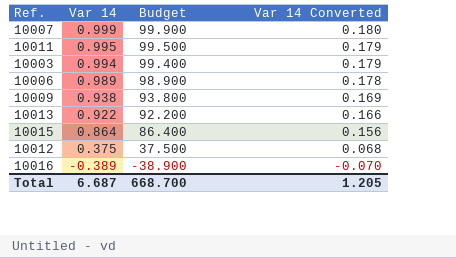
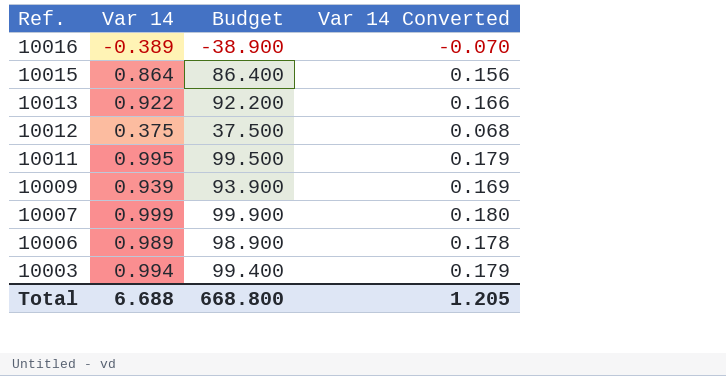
row order: Var 14 descending -> Ref. descending
10009 | Var 14: 0.938 -> 0.939
10009 | Budget: 93.800 -> 93.900
Total | Var 14: 6.687 -> 6.688
Total | Budget: 668.700 -> 668.800

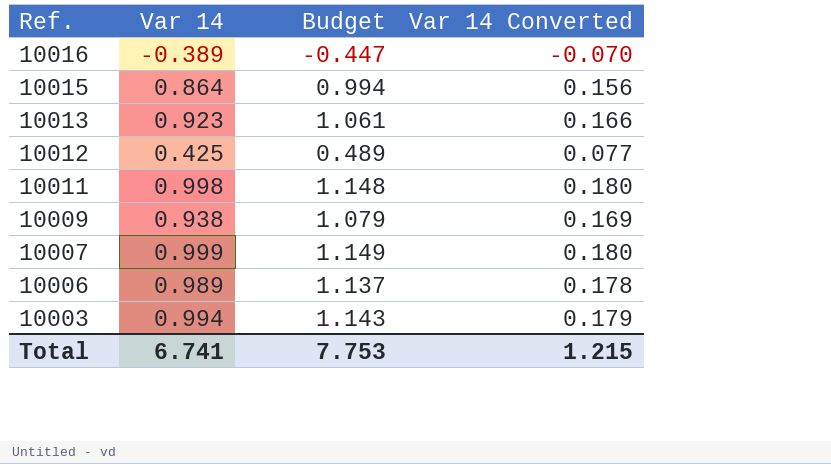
column Budget | formula: [Var 14] * 100 -> [Var 14] * 1.15
10013 | Var 14: 0.922 -> 0.923
10012 | Var 14: 0.375 -> 0.425
10012 | Var 14 Converted: 0.068 -> 0.077
10011 | Var 14: 0.995 -> 0.998
10011 | Var 14 Converted: 0.179 -> 0.180
10009 | Var 14: 0.939 -> 0.938
Total | Var 14: 6.688 -> 6.741
Total | Budget: 668.800 -> 7.753
Total | Var 14 Converted: 1.205 -> 1.215

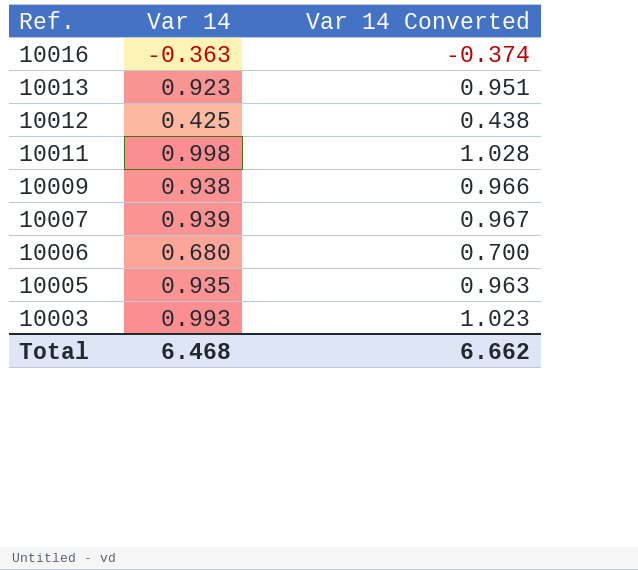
column Budget | formula: [Var 14] * 1.15 -> none
column Var 14 Converted | formula: [Var 14] * 0.18 -> [Var 14] * 1.03
row 10015: 0.864 | 0.994 | 0.156 -> none
10016 | Var 14: -0.389 -> -0.363
10007 | Var 14: 0.999 -> 0.939
10006 | Var 14: 0.989 -> 0.680
row 10005: none -> 0.935 | 0.963
10003 | Var 14: 0.994 -> 0.993
Total | Var 14: 6.741 -> 6.468
Total | Var 14 Converted: 1.215 -> 6.662

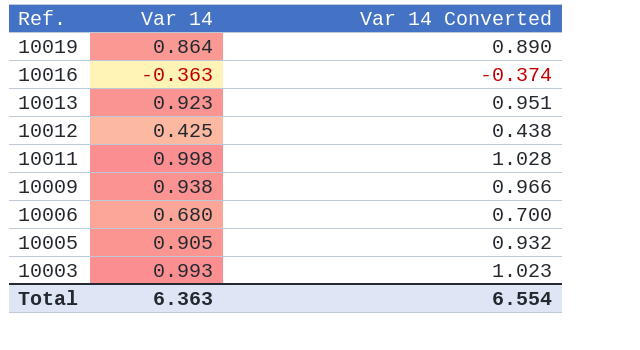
row 10007: 0.939 | 0.967 -> none
row 10019: none -> 0.864 | 0.890
10005 | Var 14: 0.935 -> 0.905
10005 | Var 14 Converted: 0.963 -> 0.932
Total | Var 14: 6.468 -> 6.363
Total | Var 14 Converted: 6.662 -> 6.554

